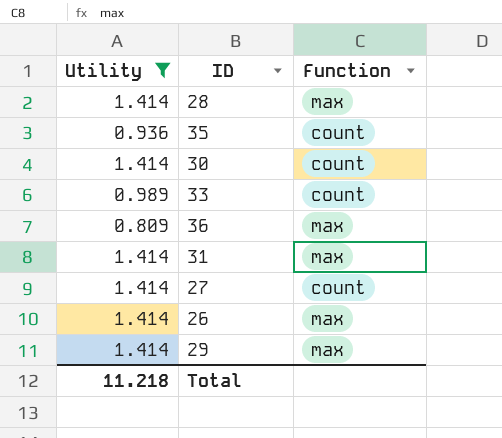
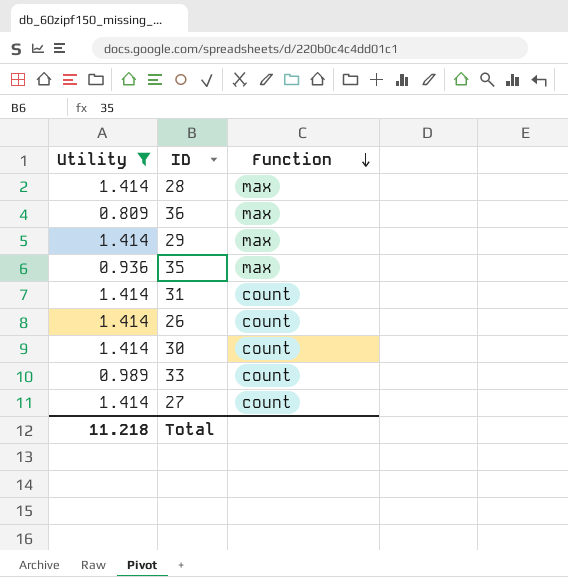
row order: none -> Function descending
35 | Function: count -> max
31 | Function: max -> count
26 | Function: max -> count

